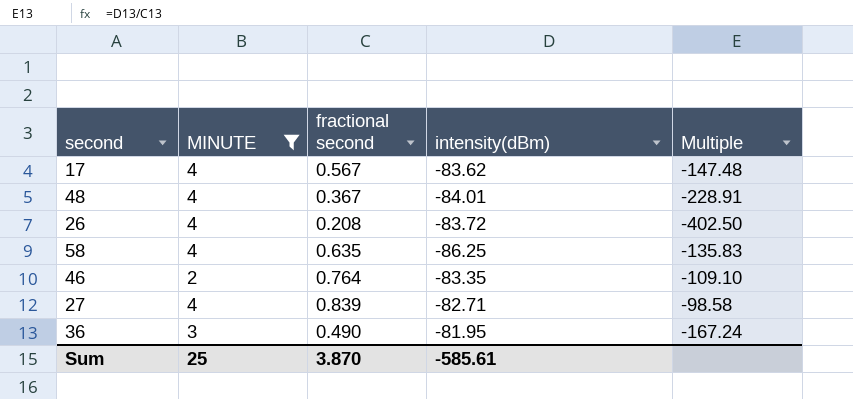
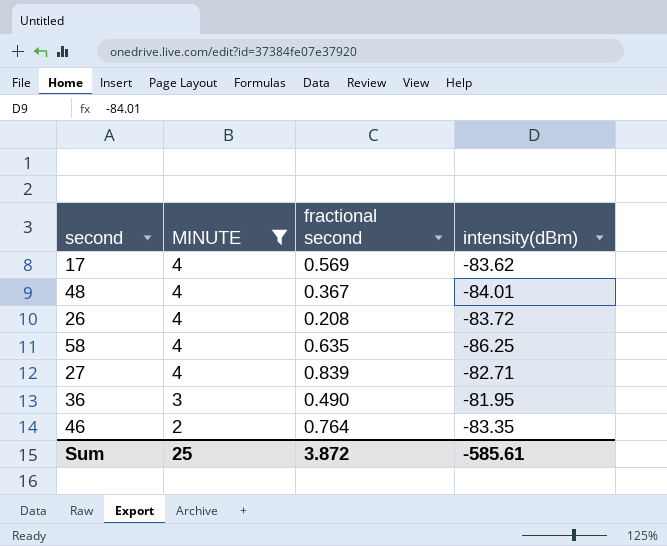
row order: none -> MINUTE descending
column Multiple | formula: [intensity(dBm)] / [fractional second] -> none
17 | fractional second: 0.567 -> 0.569
Sum | fractional second: 3.870 -> 3.872

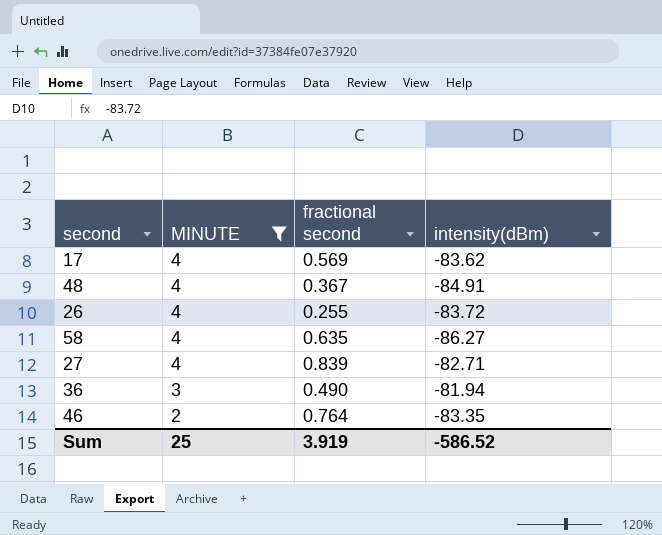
48 | intensity(dBm): -84.01 -> -84.91
26 | fractional second: 0.208 -> 0.255
58 | intensity(dBm): -86.25 -> -86.27
36 | intensity(dBm): -81.95 -> -81.94
Sum | fractional second: 3.872 -> 3.919
Sum | intensity(dBm): -585.61 -> -586.52

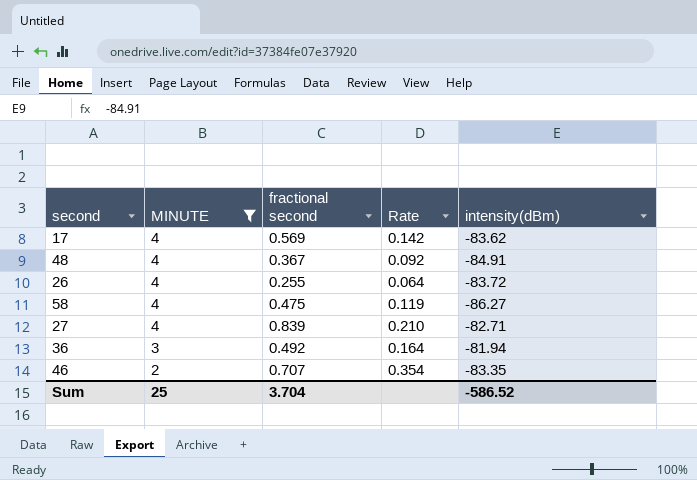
column Rate | formula: none -> [fractional second] / [MINUTE]
58 | fractional second: 0.635 -> 0.475
36 | fractional second: 0.490 -> 0.492
46 | fractional second: 0.764 -> 0.707
Sum | fractional second: 3.919 -> 3.704

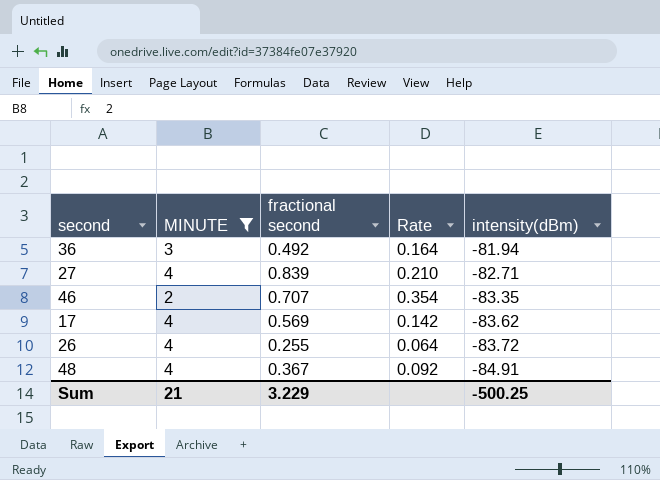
row order: MINUTE descending -> intensity(dBm) descending
row 58: 4 | 0.475 | 0.119 | -86.27 -> none
Sum | MINUTE: 25 -> 21
Sum | fractional second: 3.704 -> 3.229
Sum | intensity(dBm): -586.52 -> -500.25

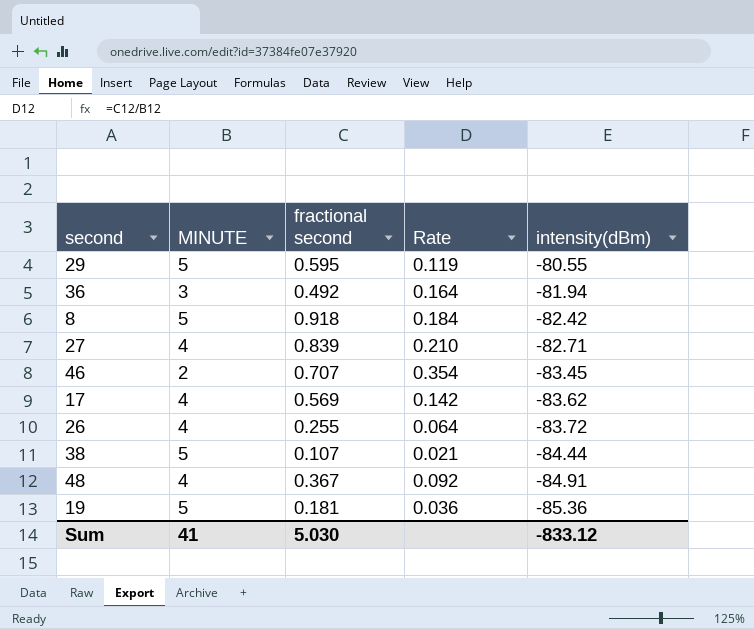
filter: MINUTE != 5 -> none
46 | intensity(dBm): -83.35 -> -83.45
Sum | MINUTE: 21 -> 41
Sum | fractional second: 3.229 -> 5.030
Sum | intensity(dBm): -500.25 -> -833.12

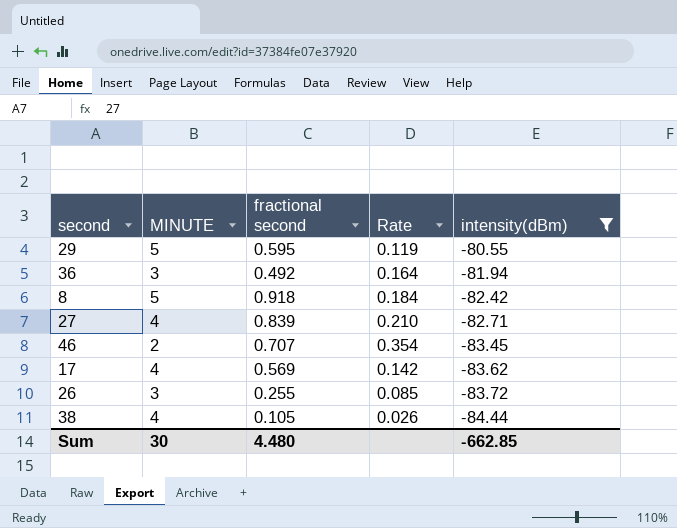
filter: none -> intensity(dBm) >= -84.44
26 | MINUTE: 4 -> 3
26 | Rate: 0.064 -> 0.085
38 | MINUTE: 5 -> 4
38 | fractional second: 0.107 -> 0.105
38 | Rate: 0.021 -> 0.026
Sum | MINUTE: 41 -> 30
Sum | fractional second: 5.030 -> 4.480
Sum | intensity(dBm): -833.12 -> -662.85

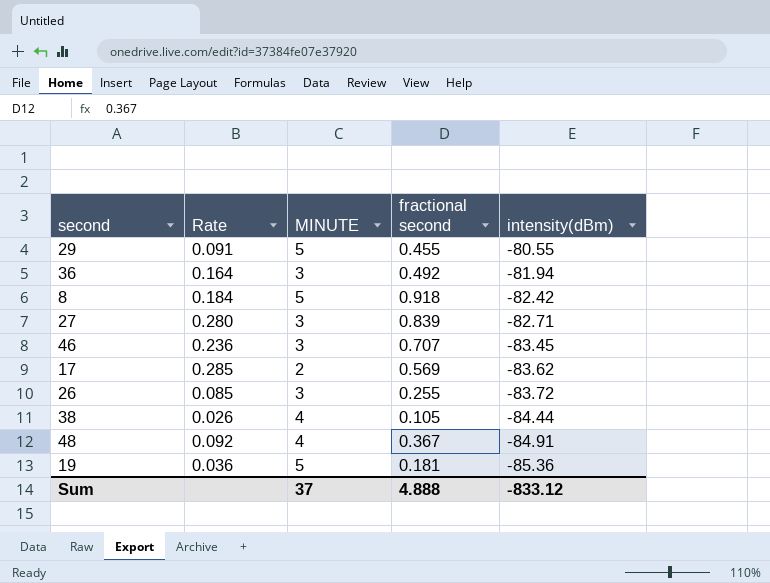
filter: intensity(dBm) >= -84.44 -> none
column Rate | position: 4 -> 2
29 | Rate: 0.119 -> 0.091
29 | fractional second: 0.595 -> 0.455
27 | Rate: 0.210 -> 0.280
27 | MINUTE: 4 -> 3
46 | Rate: 0.354 -> 0.236
46 | MINUTE: 2 -> 3
17 | Rate: 0.142 -> 0.285
17 | MINUTE: 4 -> 2
Sum | MINUTE: 30 -> 37
Sum | fractional second: 4.480 -> 4.888
Sum | intensity(dBm): -662.85 -> -833.12

